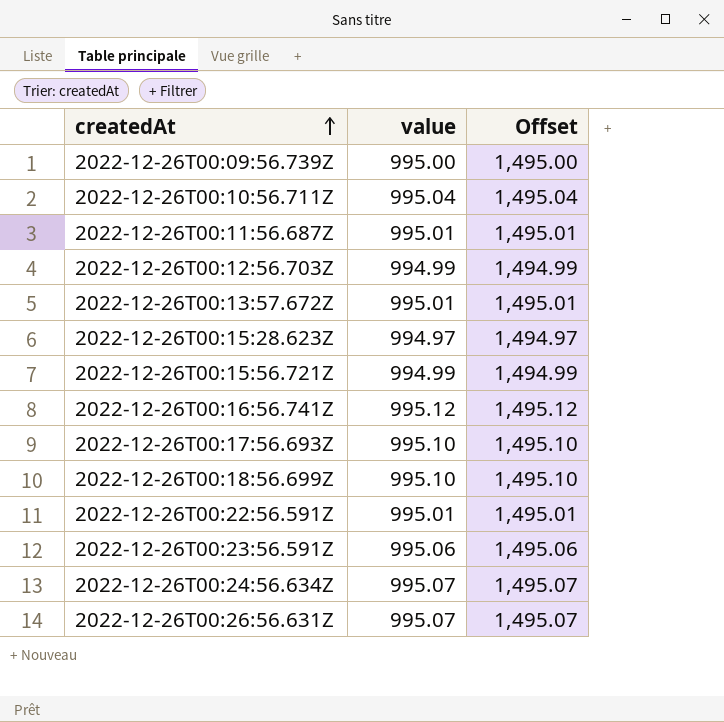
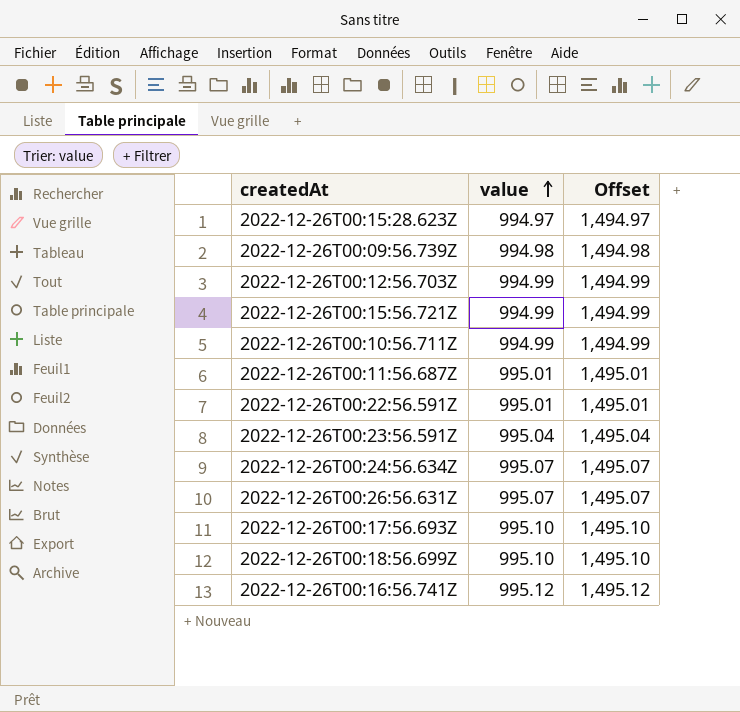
row order: createdAt ascending -> value ascending
row 2022-12-26T00:13:57.672Z: 995.01 | 1,495.01 -> none
2022-12-26T00:09:56.739Z | value: 995.00 -> 994.98
2022-12-26T00:09:56.739Z | Offset: 1,495.00 -> 1,494.98
2022-12-26T00:10:56.711Z | value: 995.04 -> 994.99
2022-12-26T00:10:56.711Z | Offset: 1,495.04 -> 1,494.99
2022-12-26T00:23:56.591Z | value: 995.06 -> 995.04
2022-12-26T00:23:56.591Z | Offset: 1,495.06 -> 1,495.04

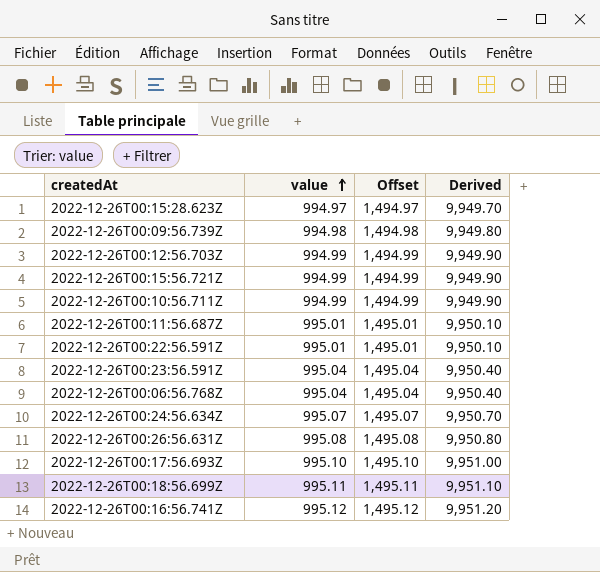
column Derived | formula: none -> [value] * 10
row 2022-12-26T00:06:56.768Z: none -> 995.04 | 1,495.04 | 9,950.40
2022-12-26T00:26:56.631Z | value: 995.07 -> 995.08
2022-12-26T00:26:56.631Z | Offset: 1,495.07 -> 1,495.08
2022-12-26T00:18:56.699Z | value: 995.10 -> 995.11
2022-12-26T00:18:56.699Z | Offset: 1,495.10 -> 1,495.11

